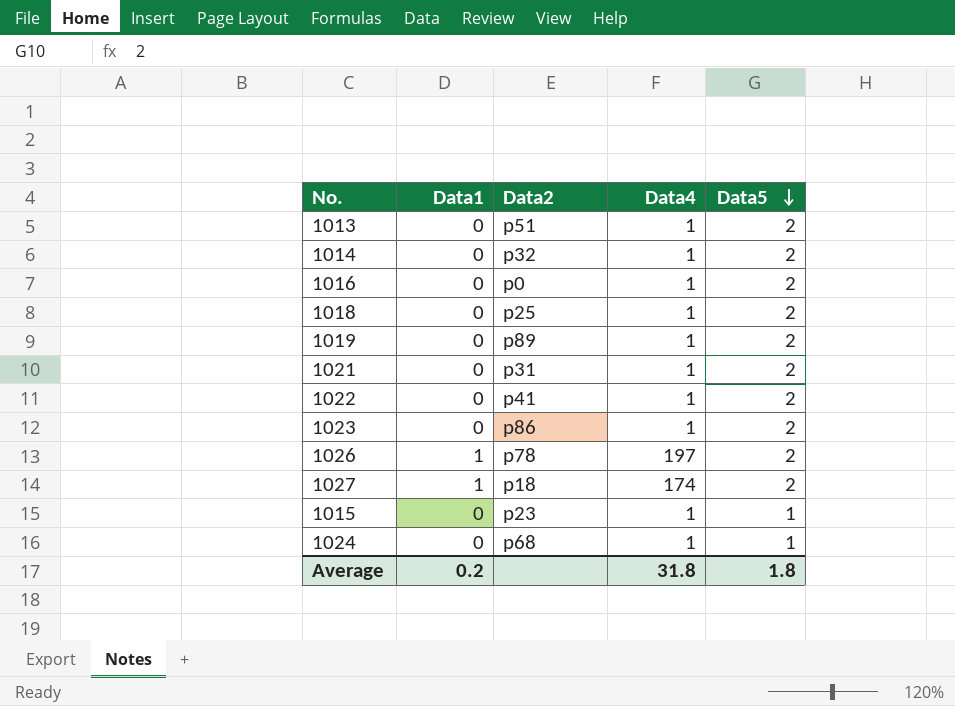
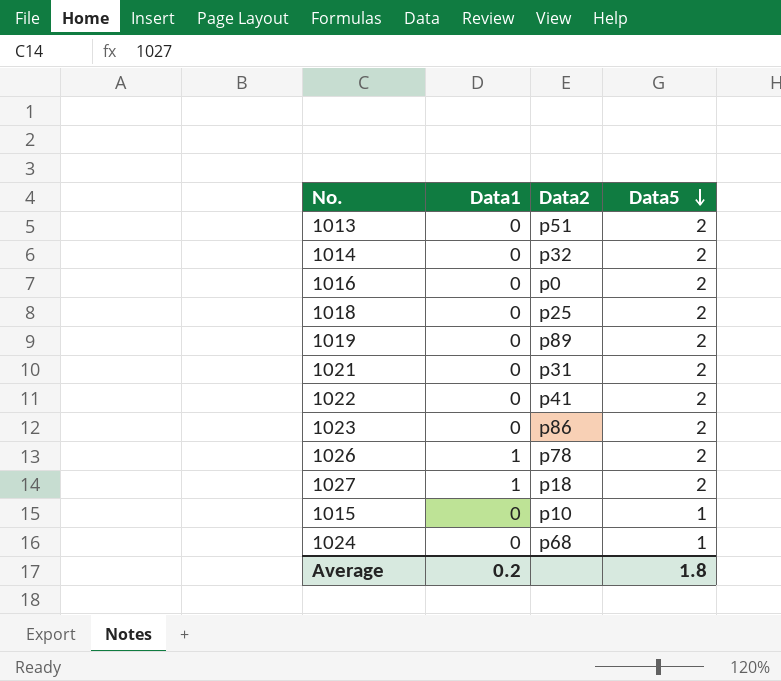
column Data4 | position: 4 -> none
1015 | Data2: p23 -> p10

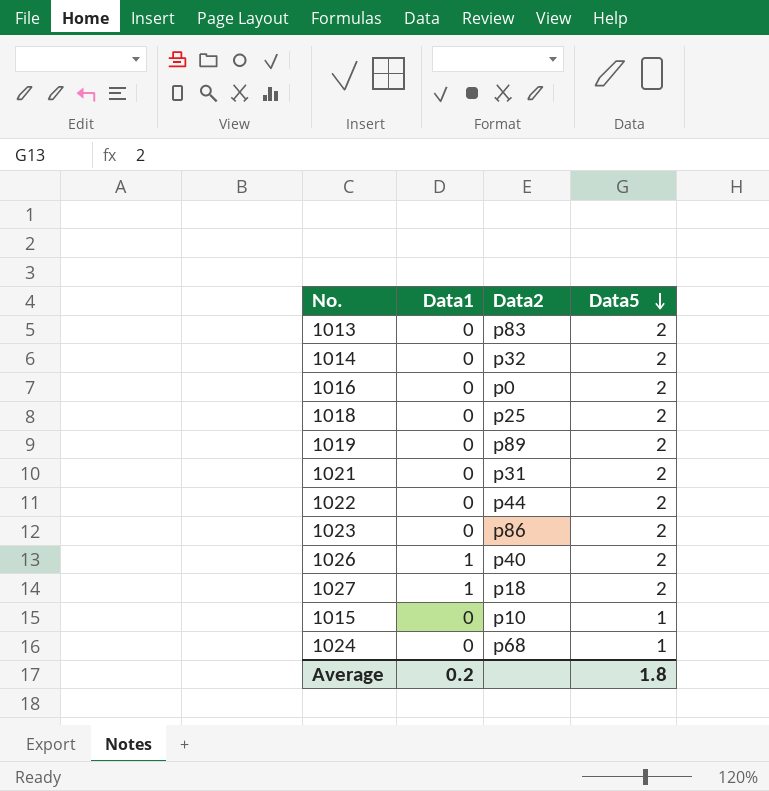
1013 | Data2: p51 -> p83
1022 | Data2: p41 -> p44
1026 | Data2: p78 -> p40

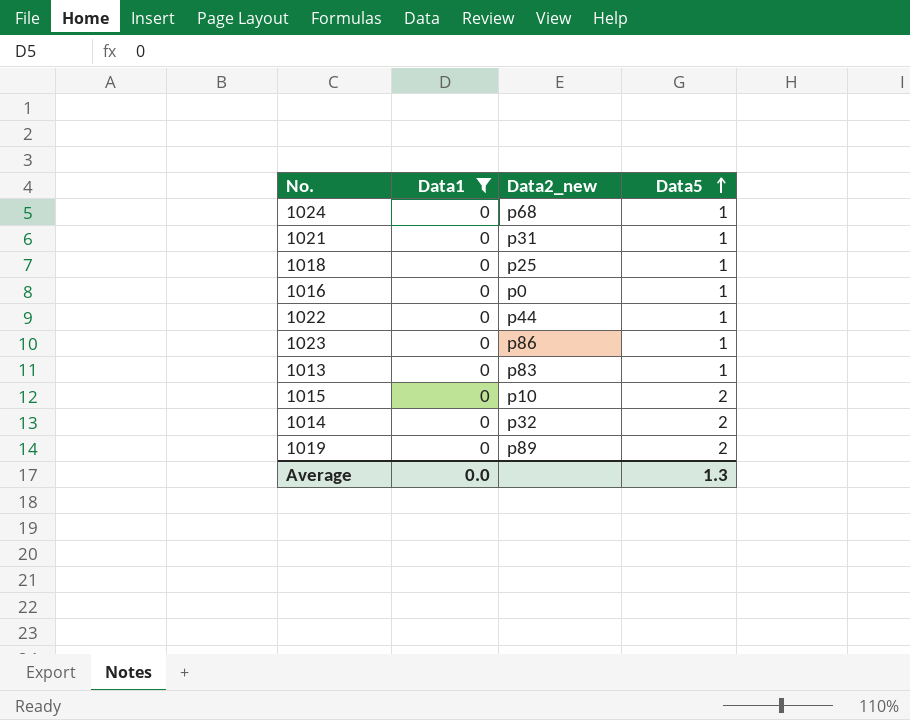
filter: none -> Data1 = 0
row order: Data5 descending -> Data5 ascending
column name: Data2 -> Data2_new
1021 | Data5: 2 -> 1
1018 | Data5: 2 -> 1
1016 | Data5: 2 -> 1
1022 | Data5: 2 -> 1
1023 | Data5: 2 -> 1
1013 | Data5: 2 -> 1
1015 | Data5: 1 -> 2
Average | Data1: 0.2 -> 0.0
Average | Data5: 1.8 -> 1.3

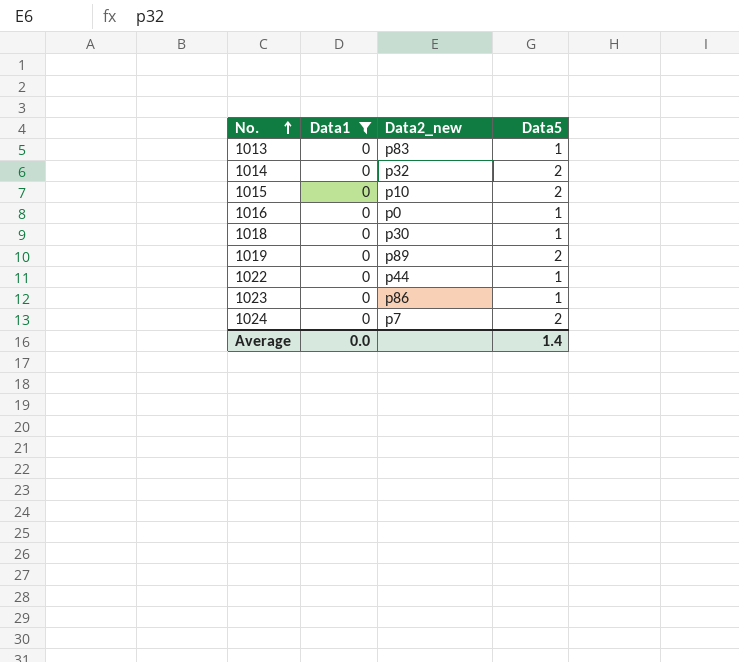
row order: Data5 ascending -> No. ascending
row 1021: 0 | p31 | 1 -> none
1018 | Data2_new: p25 -> p30
1024 | Data2_new: p68 -> p7
1024 | Data5: 1 -> 2
Average | Data5: 1.3 -> 1.4

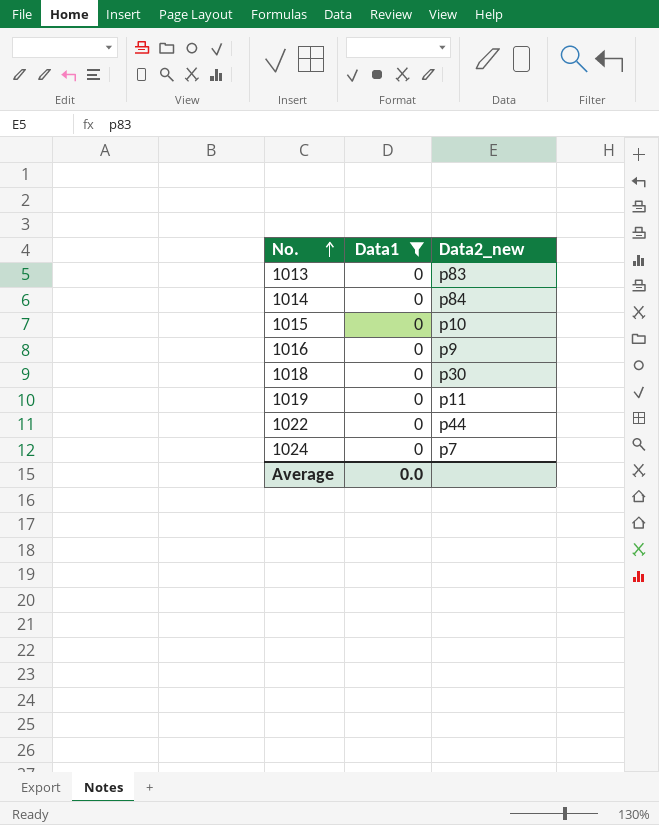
column Data5 | position: 4 -> none
row 1023: 0 | p86 | 1 -> none
1014 | Data2_new: p32 -> p84
1016 | Data2_new: p0 -> p9
1019 | Data2_new: p89 -> p11

